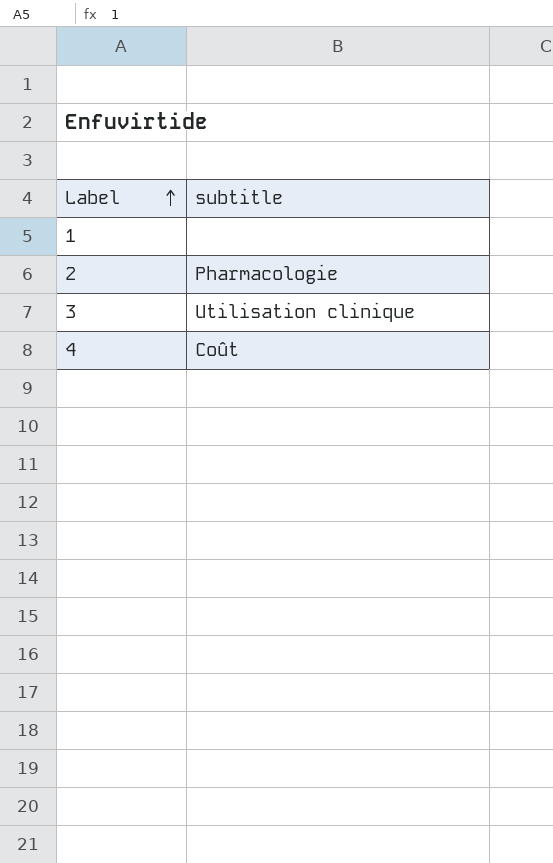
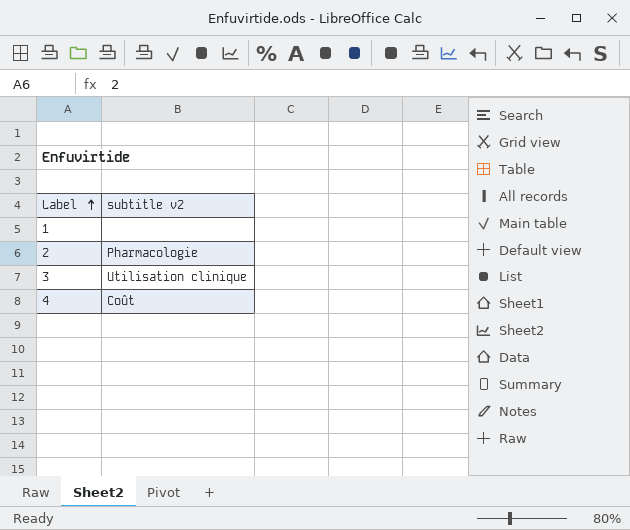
column name: subtitle -> subtitle v2

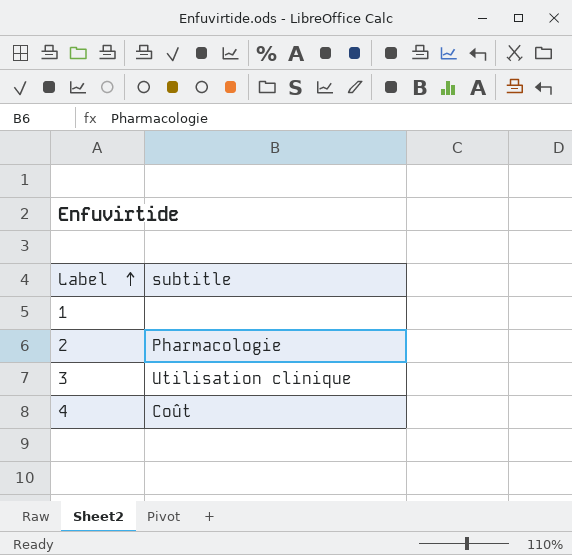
column name: subtitle v2 -> subtitle

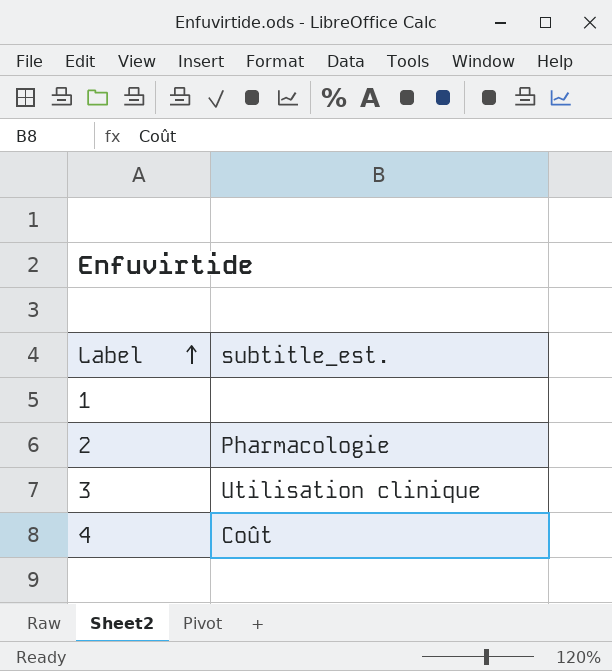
column name: subtitle -> subtitle_est.

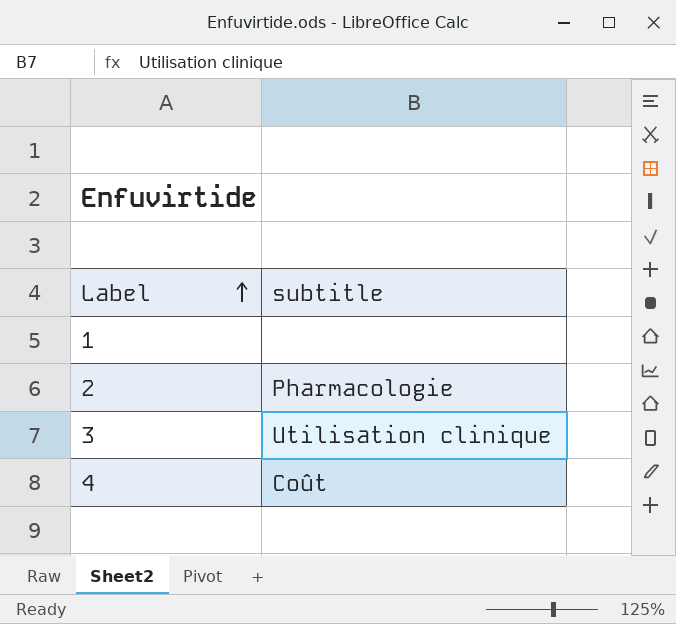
column name: subtitle_est. -> subtitle

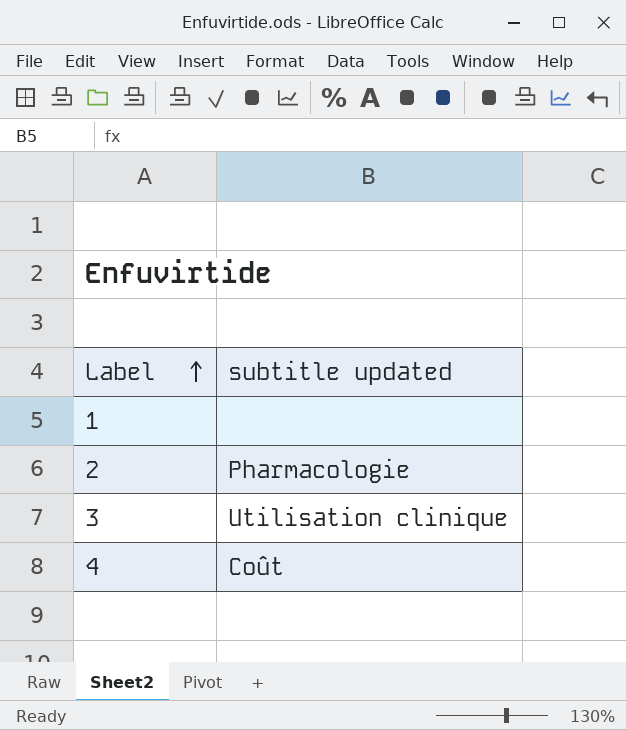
column name: subtitle -> subtitle updated

